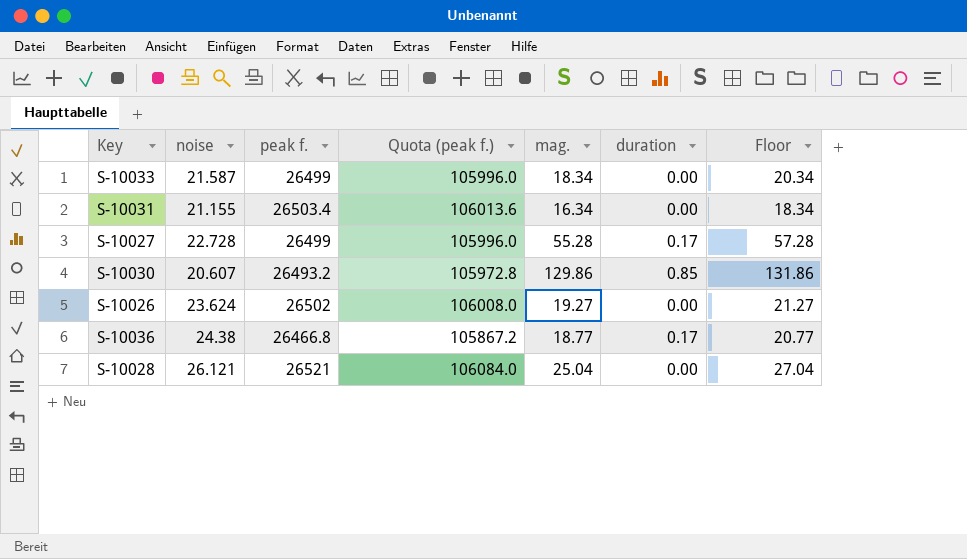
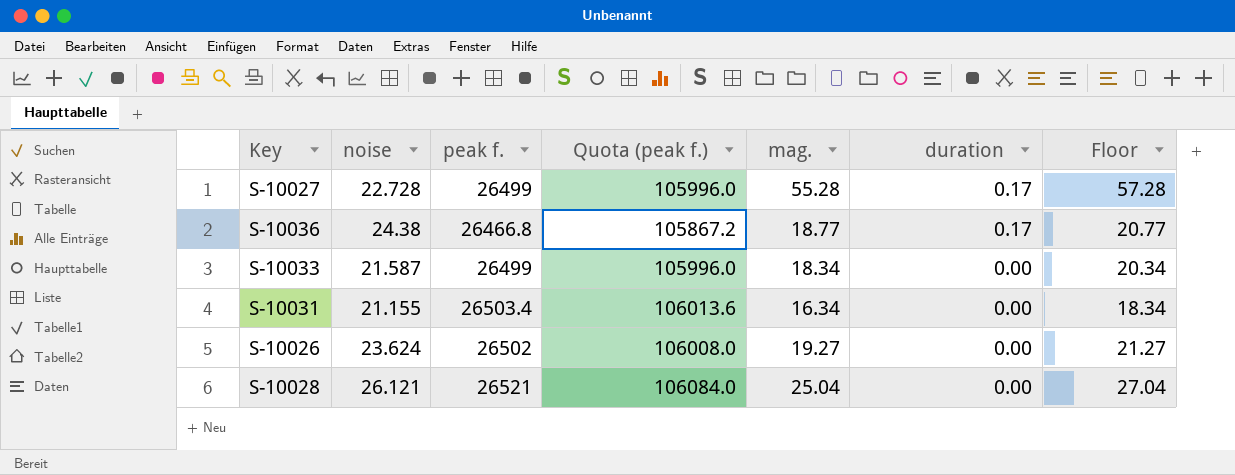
row order: none -> duration descending
row S-10030: 20.607 | 26493.2 | 105972.8 | 129.86 | 0.85 | 131.86 -> none

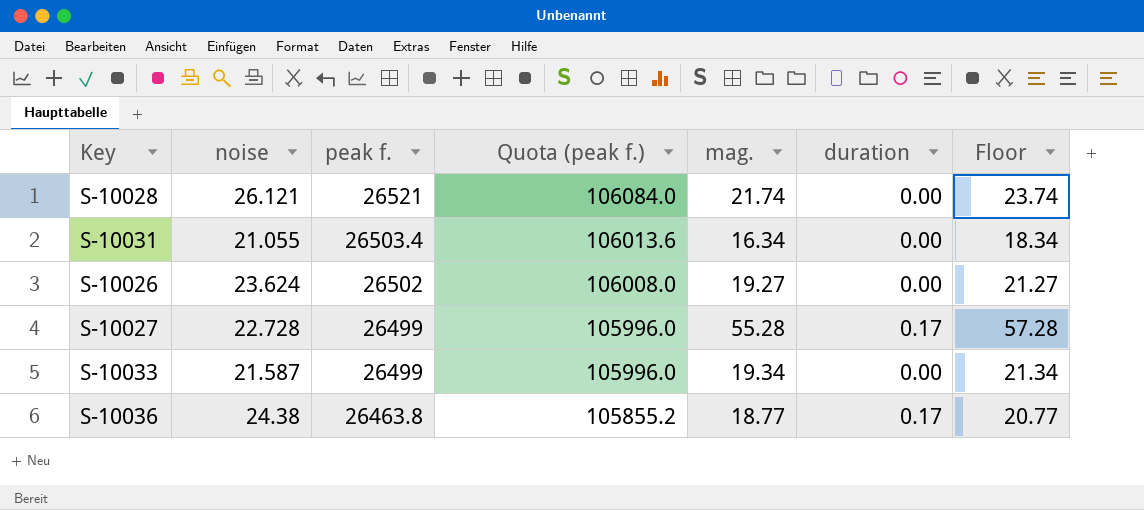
row order: duration descending -> peak f. descending
S-10028 | mag.: 25.04 -> 21.74
S-10028 | Floor: 27.04 -> 23.74
S-10031 | noise: 21.155 -> 21.055
S-10033 | mag.: 18.34 -> 19.34
S-10033 | Floor: 20.34 -> 21.34
S-10036 | peak f.: 26466.8 -> 26463.8
S-10036 | Quota (peak f.): 105867.2 -> 105855.2

